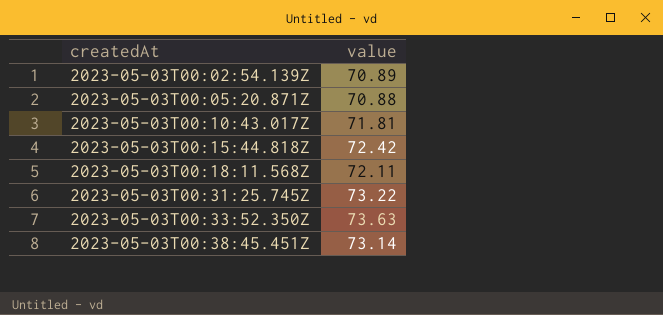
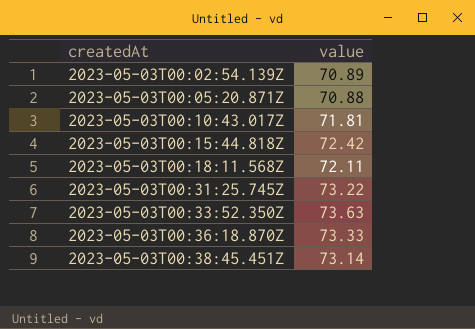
row 2023-05-03T00:36:18.870Z: none -> 73.33

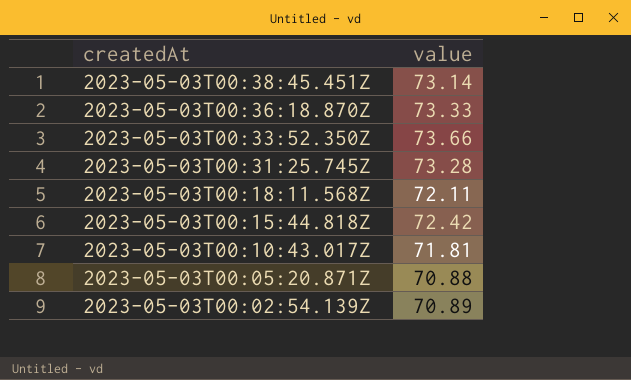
row order: createdAt ascending -> createdAt descending
2023-05-03T00:33:52.350Z | value: 73.63 -> 73.66
2023-05-03T00:31:25.745Z | value: 73.22 -> 73.28

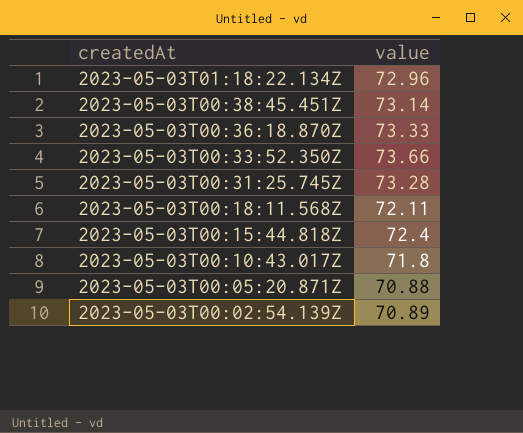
row 2023-05-03T01:18:22.134Z: none -> 72.96
2023-05-03T00:15:44.818Z | value: 72.42 -> 72.4
2023-05-03T00:10:43.017Z | value: 71.81 -> 71.8

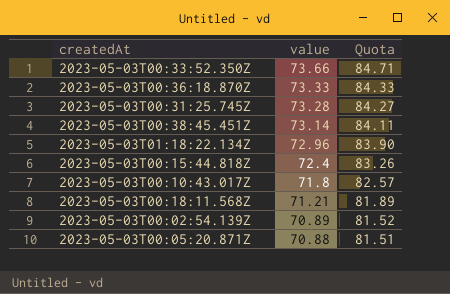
row order: createdAt descending -> value descending
column Quota | formula: none -> [value] * 1.15
2023-05-03T00:18:11.568Z | value: 72.11 -> 71.21

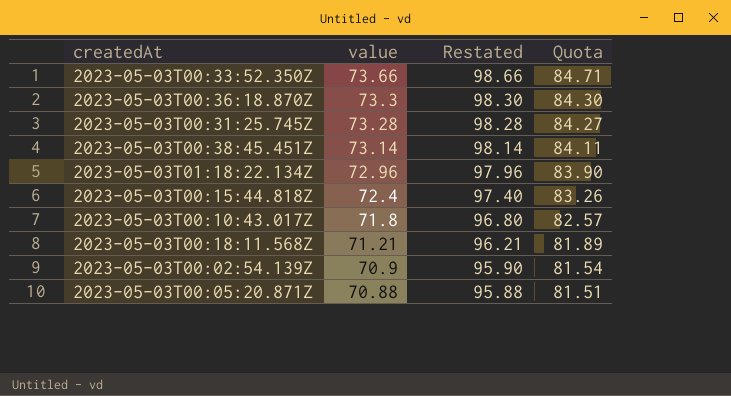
column Restated | formula: none -> [value] + 25
2023-05-03T00:36:18.870Z | value: 73.33 -> 73.3
2023-05-03T00:36:18.870Z | Quota: 84.33 -> 84.30
2023-05-03T00:02:54.139Z | value: 70.89 -> 70.9
2023-05-03T00:02:54.139Z | Quota: 81.52 -> 81.54

